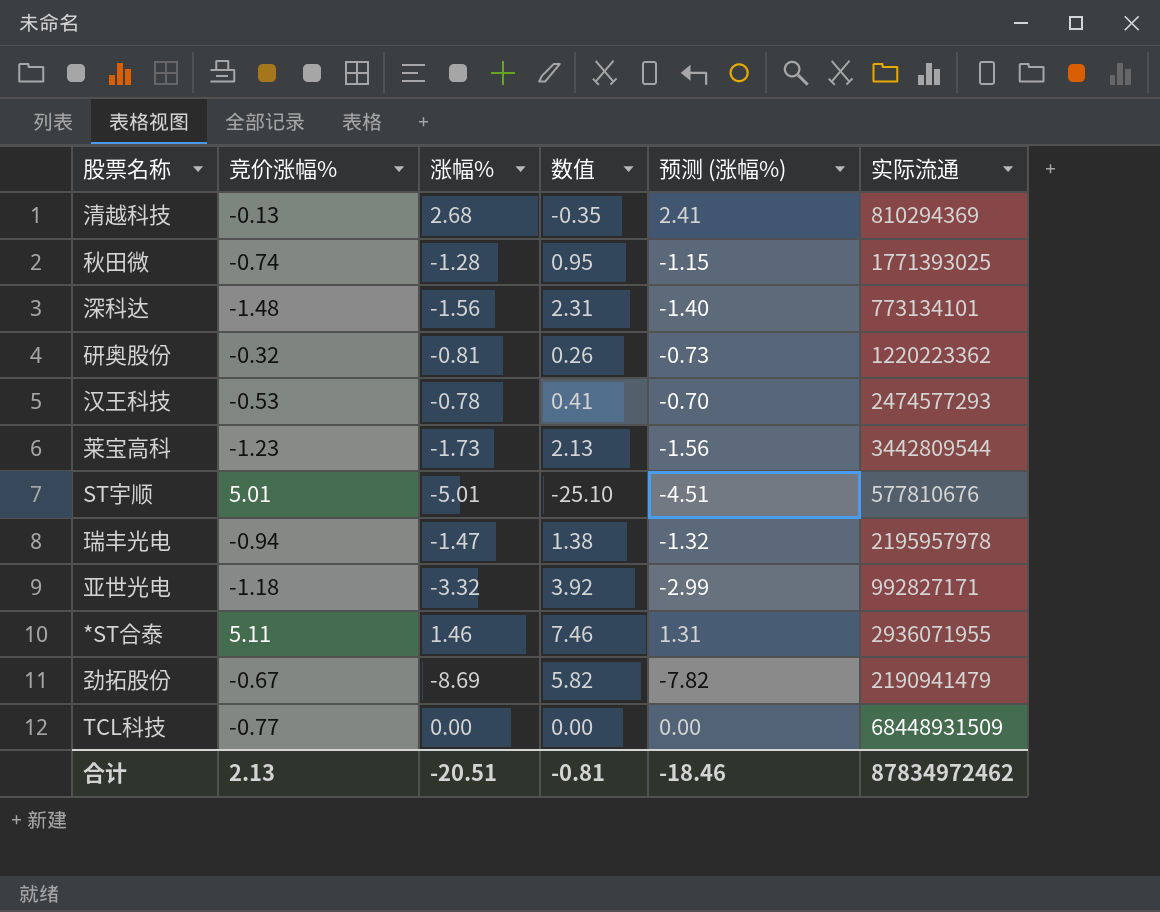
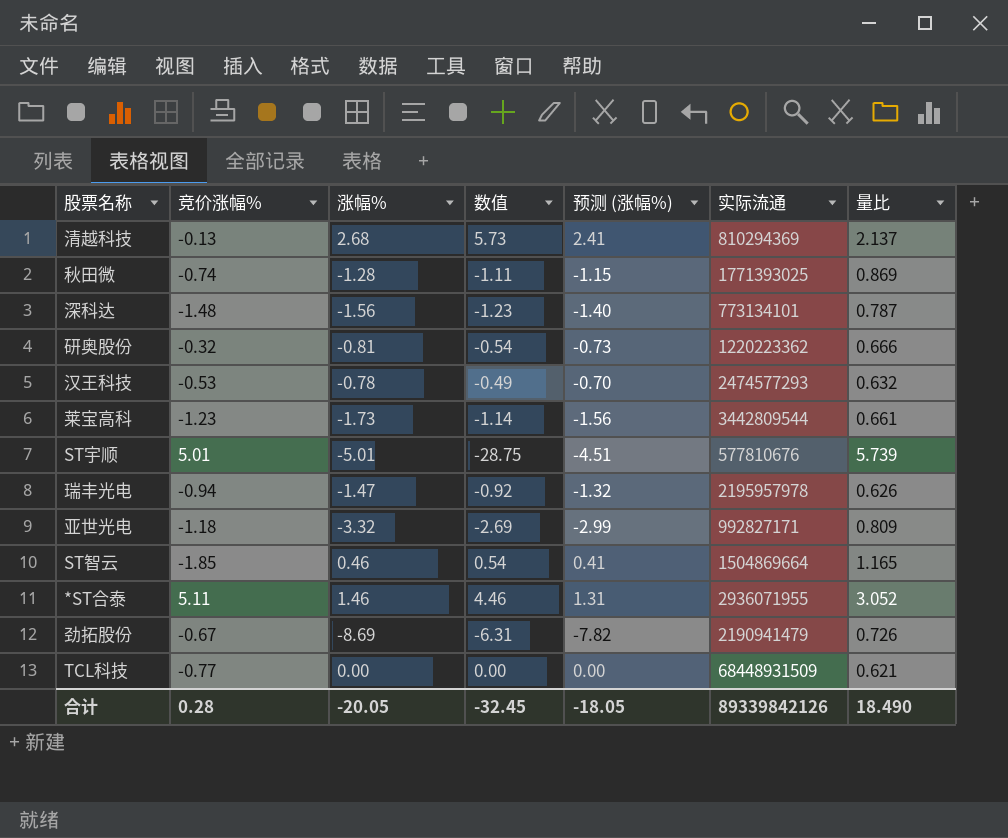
column 数值 | formula: [竞价涨幅%] * [涨幅%] -> [涨幅%] * [量比]
column 量比 | position: none -> 7
row ST智云: none -> -1.85 | 0.46 | 0.54 | 0.41 | 1504869664 | 1.165
合计 | 竞价涨幅%: 2.13 -> 0.28
合计 | 涨幅%: -20.51 -> -20.05
合计 | 数值: -0.81 -> -32.45
合计 | 预测 (涨幅%): -18.46 -> -18.05
合计 | 实际流通: 87834972462 -> 89339842126

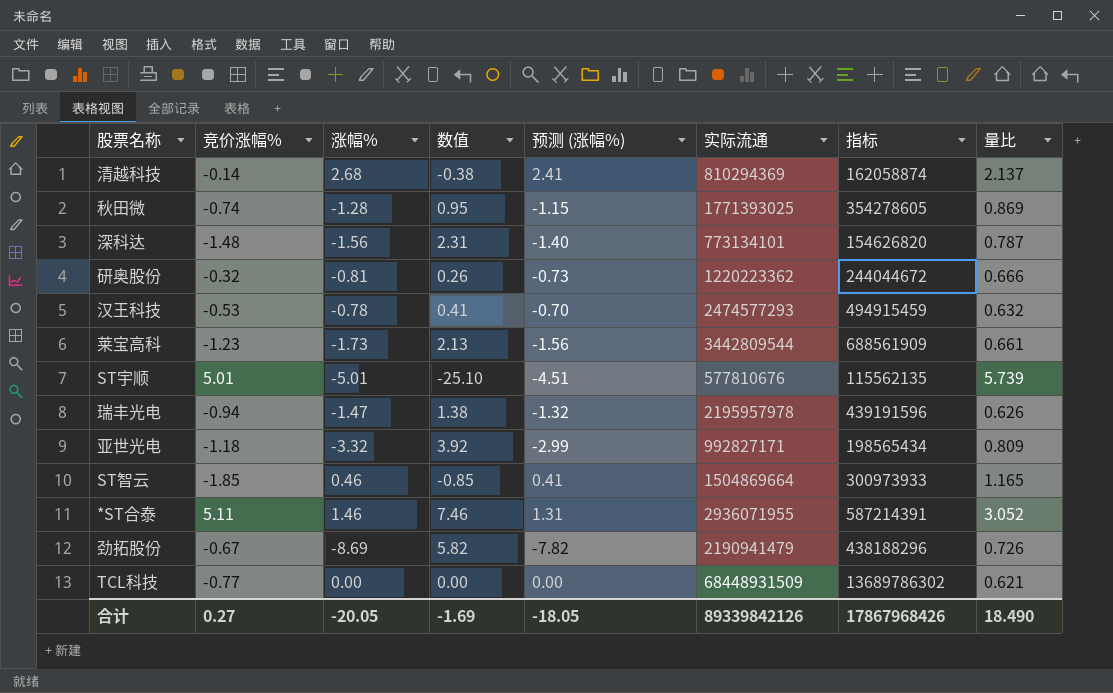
column 数值 | formula: [涨幅%] * [量比] -> [竞价涨幅%] * [涨幅%]
column 指标 | formula: none -> [实际流通] * 0.2
清越科技 | 竞价涨幅%: -0.13 -> -0.14
合计 | 竞价涨幅%: 0.28 -> 0.27
合计 | 数值: -32.45 -> -1.69

